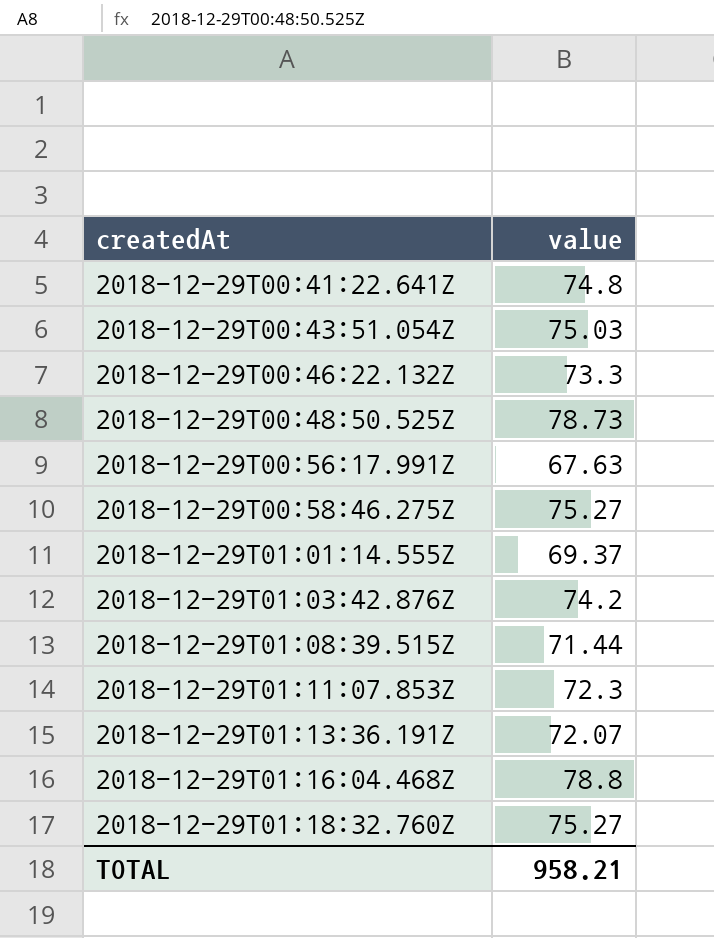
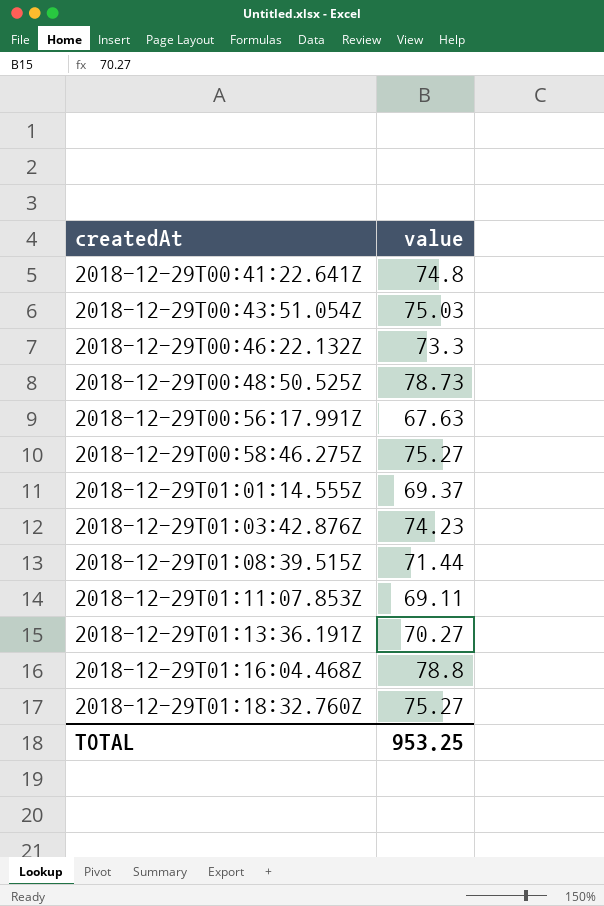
2018-12-29T01:03:42.876Z | value: 74.2 -> 74.23
2018-12-29T01:11:07.853Z | value: 72.3 -> 69.11
2018-12-29T01:13:36.191Z | value: 72.07 -> 70.27
TOTAL | value: 958.21 -> 953.25

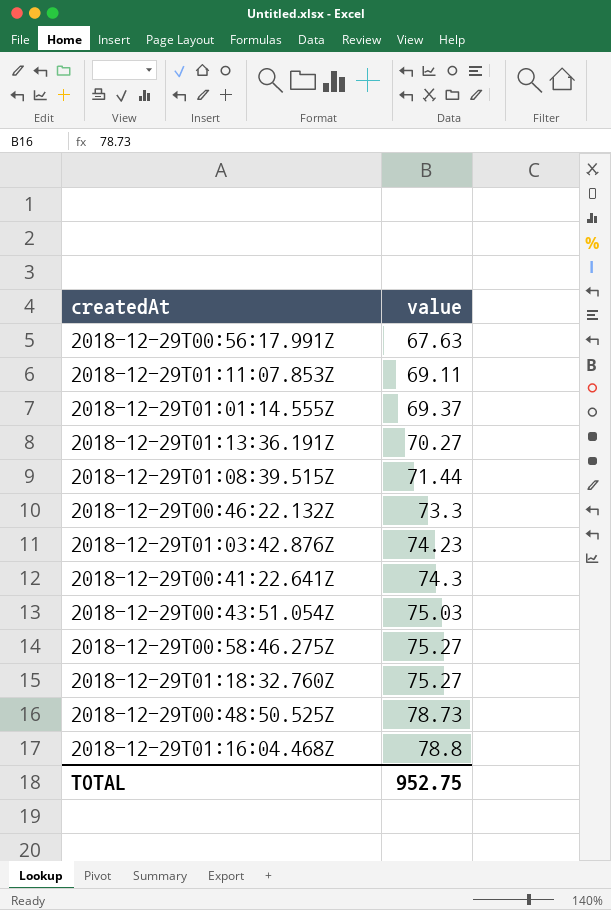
row order: createdAt ascending -> value ascending
2018-12-29T00:41:22.641Z | value: 74.8 -> 74.3
TOTAL | value: 953.25 -> 952.75

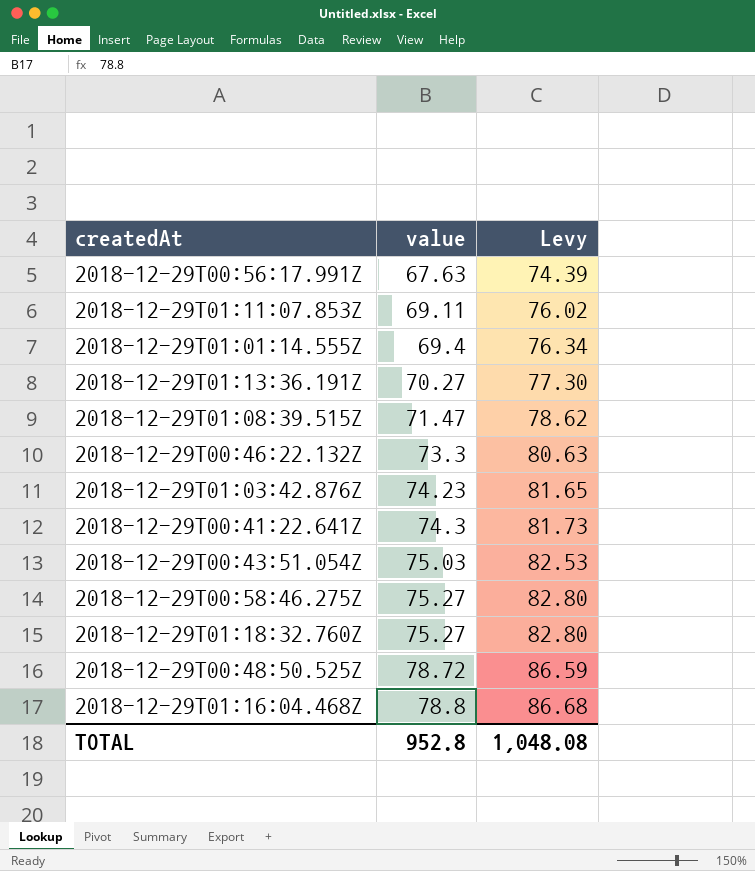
column Levy | formula: none -> [value] * 1.1
2018-12-29T01:01:14.555Z | value: 69.37 -> 69.4
2018-12-29T01:08:39.515Z | value: 71.44 -> 71.47
2018-12-29T00:48:50.525Z | value: 78.73 -> 78.72
TOTAL | value: 952.75 -> 952.8

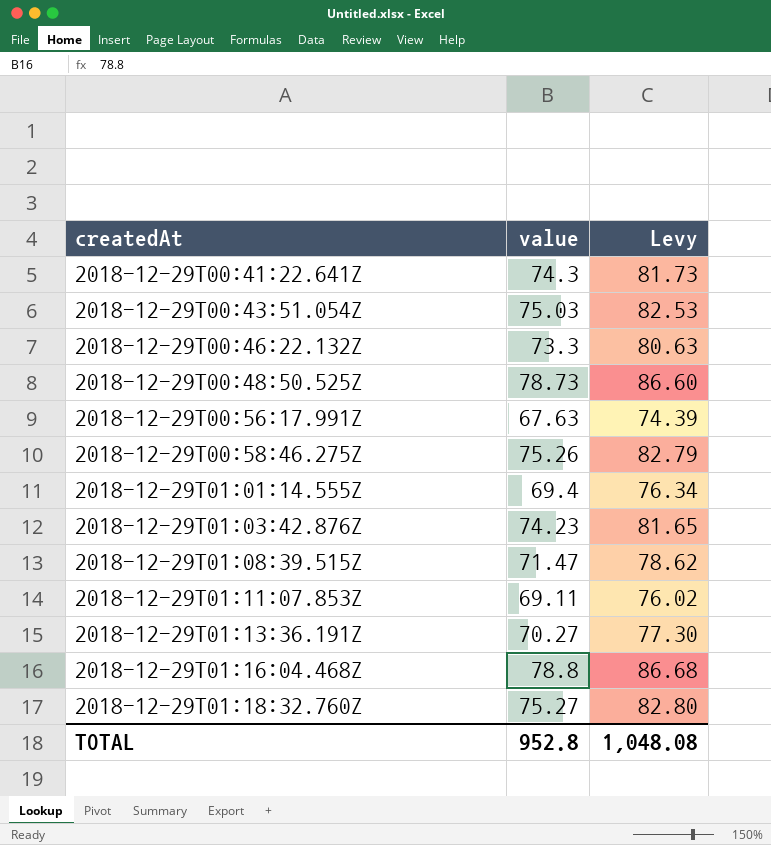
row order: value ascending -> createdAt ascending
2018-12-29T00:48:50.525Z | value: 78.72 -> 78.73
2018-12-29T00:48:50.525Z | Levy: 86.59 -> 86.60
2018-12-29T00:58:46.275Z | value: 75.27 -> 75.26
2018-12-29T00:58:46.275Z | Levy: 82.80 -> 82.79

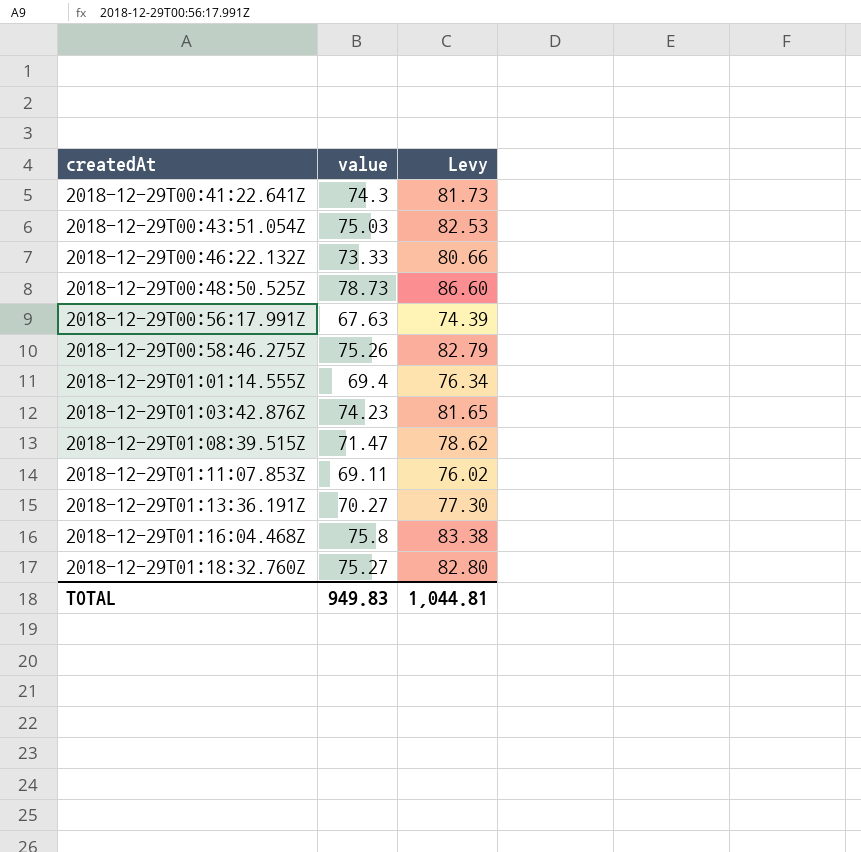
2018-12-29T00:46:22.132Z | value: 73.3 -> 73.33
2018-12-29T00:46:22.132Z | Levy: 80.63 -> 80.66
2018-12-29T01:16:04.468Z | value: 78.8 -> 75.8
2018-12-29T01:16:04.468Z | Levy: 86.68 -> 83.38
TOTAL | value: 952.8 -> 949.83
TOTAL | Levy: 1,048.08 -> 1,044.81

